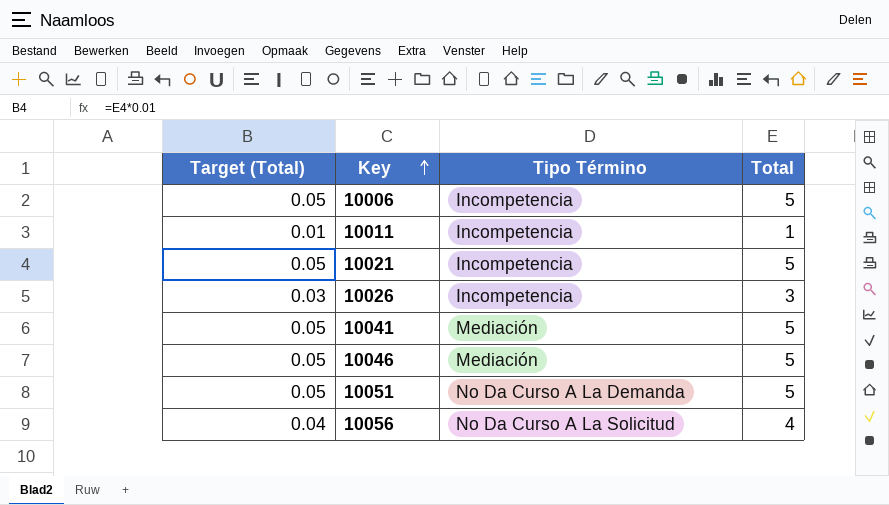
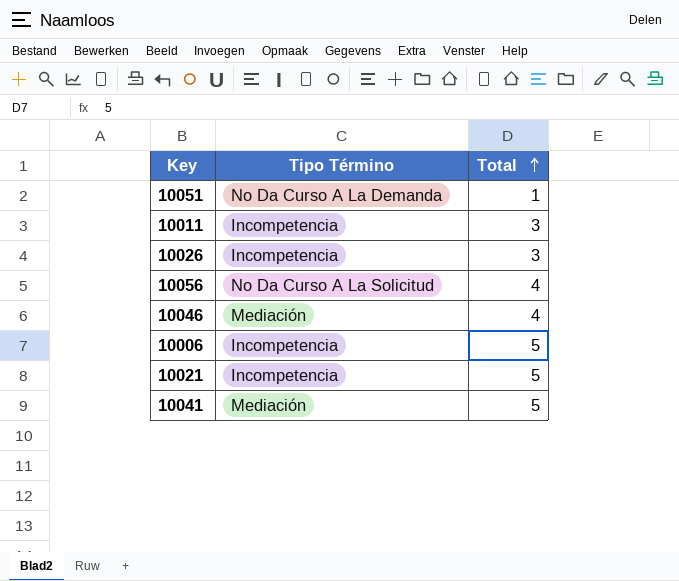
row order: Key ascending -> Total ascending
column Target (Total) | formula: [Total] * 0.01 -> none
10051 | Total: 5 -> 1
10011 | Total: 1 -> 3
10046 | Total: 5 -> 4

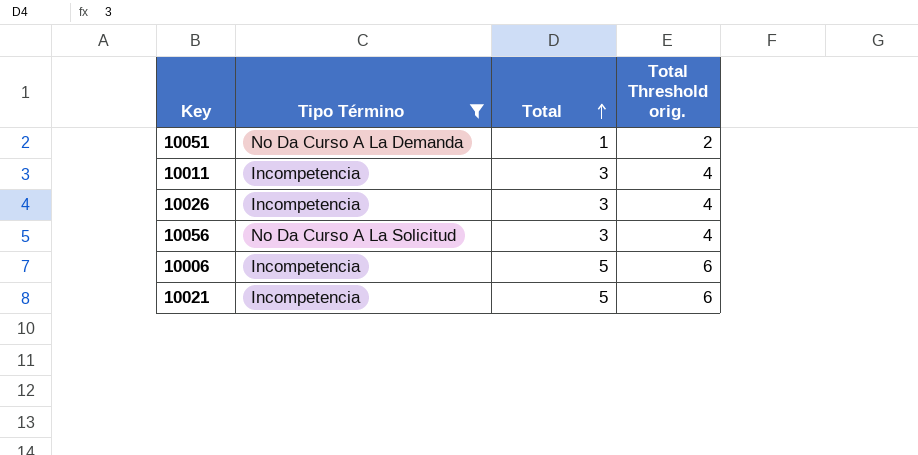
filter: none -> Tipo Término != Mediación
column Total Threshold orig. | formula: none -> [Total] + 1
10056 | Total: 4 -> 3

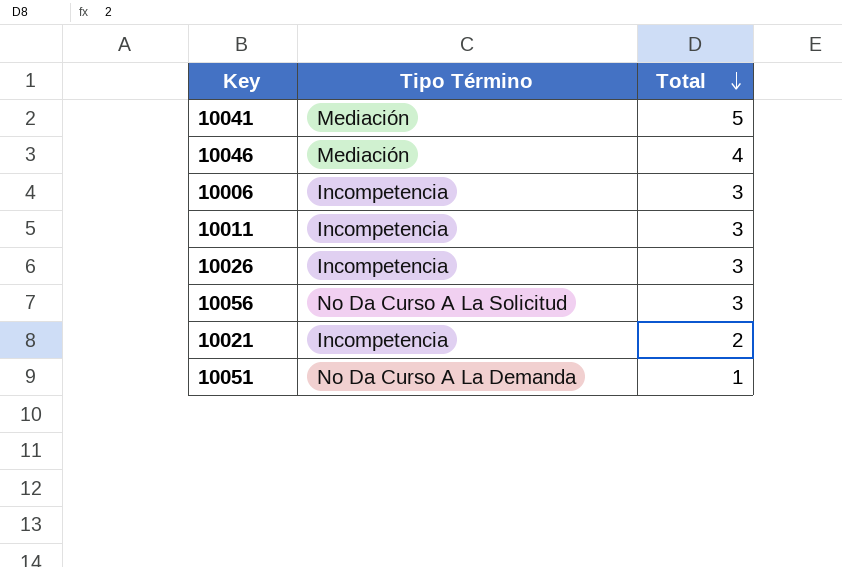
filter: Tipo Término != Mediación -> none
row order: Total ascending -> Total descending
column Total Threshold orig. | formula: [Total] + 1 -> none
10006 | Total: 5 -> 3
10021 | Total: 5 -> 2

